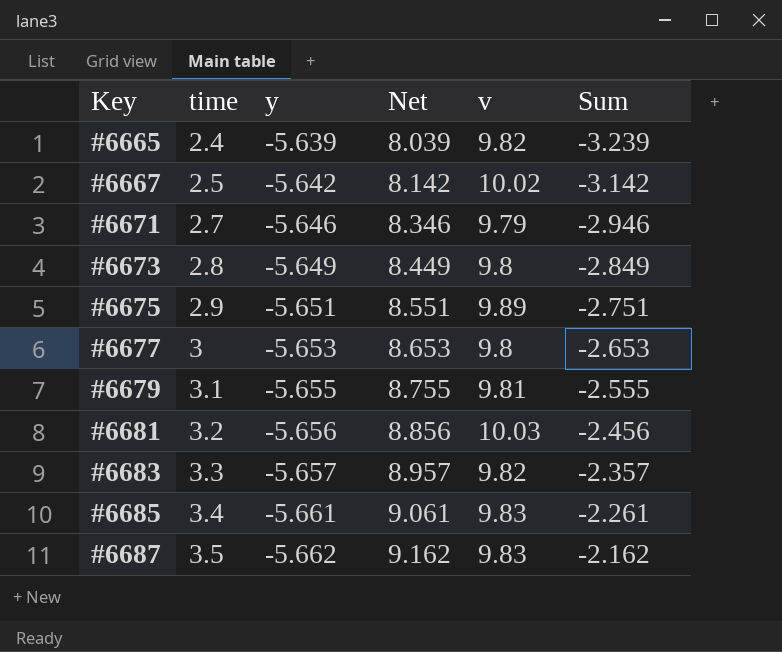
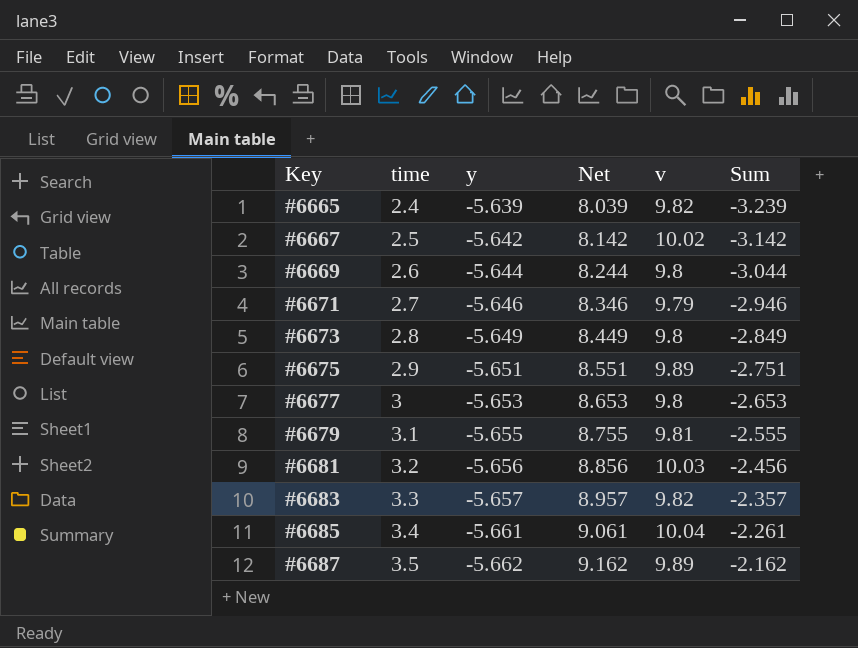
row #6669: none -> 2.6 | -5.644 | 8.244 | 9.8 | -3.044
#6685 | v: 9.83 -> 10.04
#6687 | v: 9.83 -> 9.89

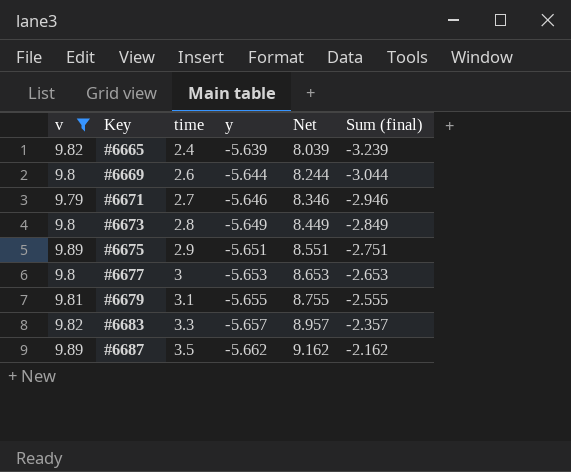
filter: none -> v <= 9.89
column v | position: 5 -> 1
column name: Sum -> Sum (final)

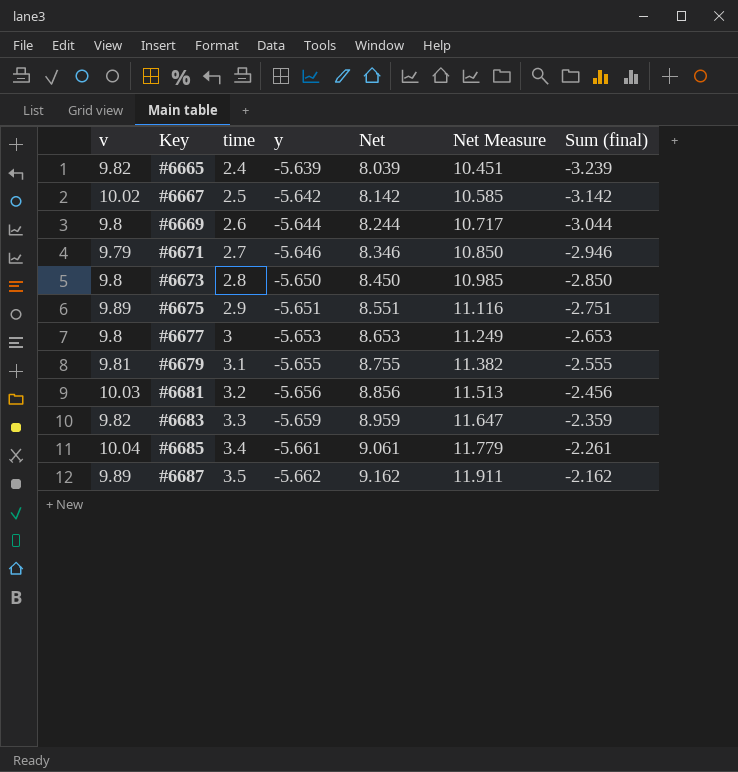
filter: v <= 9.89 -> none
column Net Measure | formula: none -> [Net] * 1.3
#6673 | y: -5.649 -> -5.650
#6673 | Net: 8.449 -> 8.450
#6673 | Sum (final): -2.849 -> -2.850
#6683 | y: -5.657 -> -5.659
#6683 | Net: 8.957 -> 8.959
#6683 | Sum (final): -2.357 -> -2.359

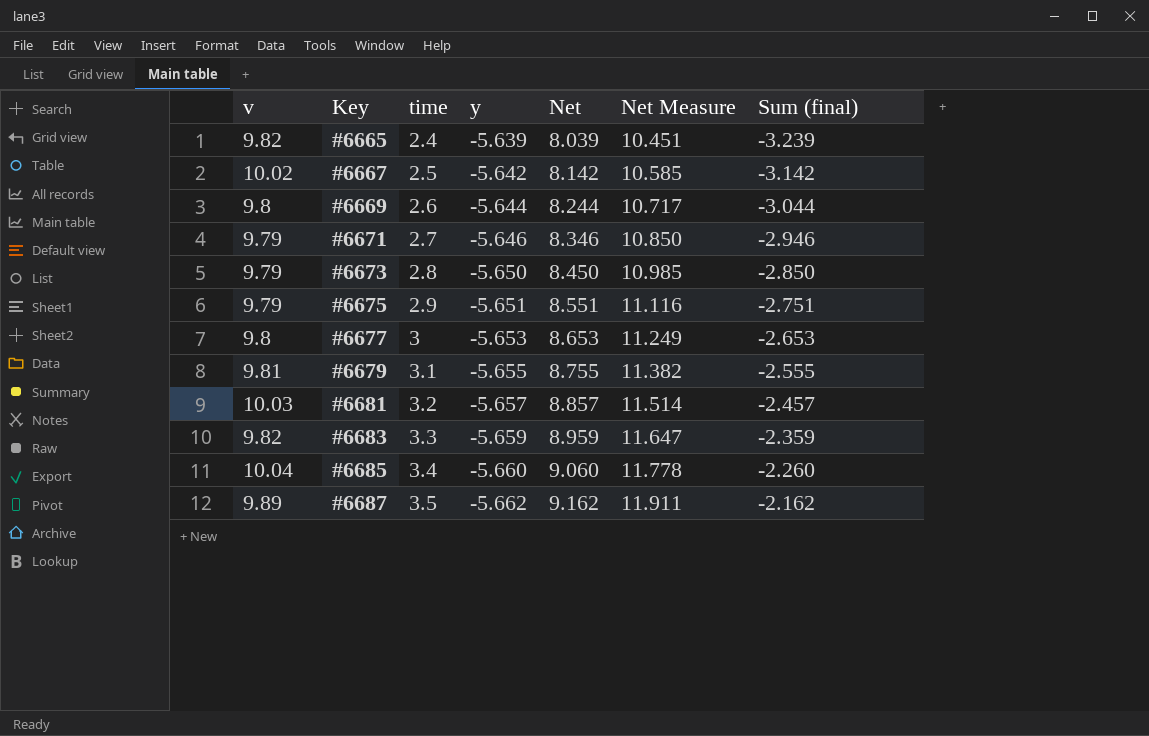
#6673 | v: 9.8 -> 9.79
#6675 | v: 9.89 -> 9.79
#6681 | y: -5.656 -> -5.657
#6681 | Net: 8.856 -> 8.857
#6681 | Net Measure: 11.513 -> 11.514
#6681 | Sum (final): -2.456 -> -2.457
#6685 | y: -5.661 -> -5.660
#6685 | Net: 9.061 -> 9.060
#6685 | Net Measure: 11.779 -> 11.778
#6685 | Sum (final): -2.261 -> -2.260

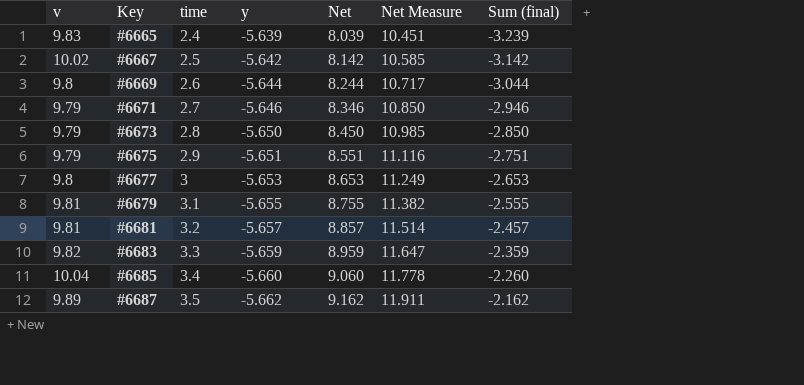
#6665 | v: 9.82 -> 9.83
#6681 | v: 10.03 -> 9.81

